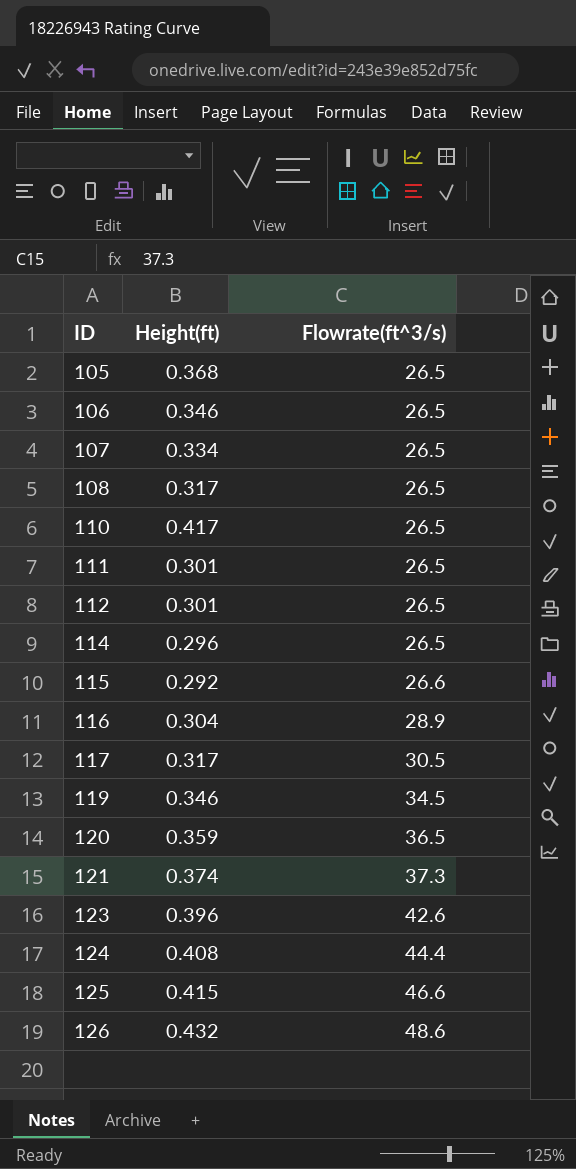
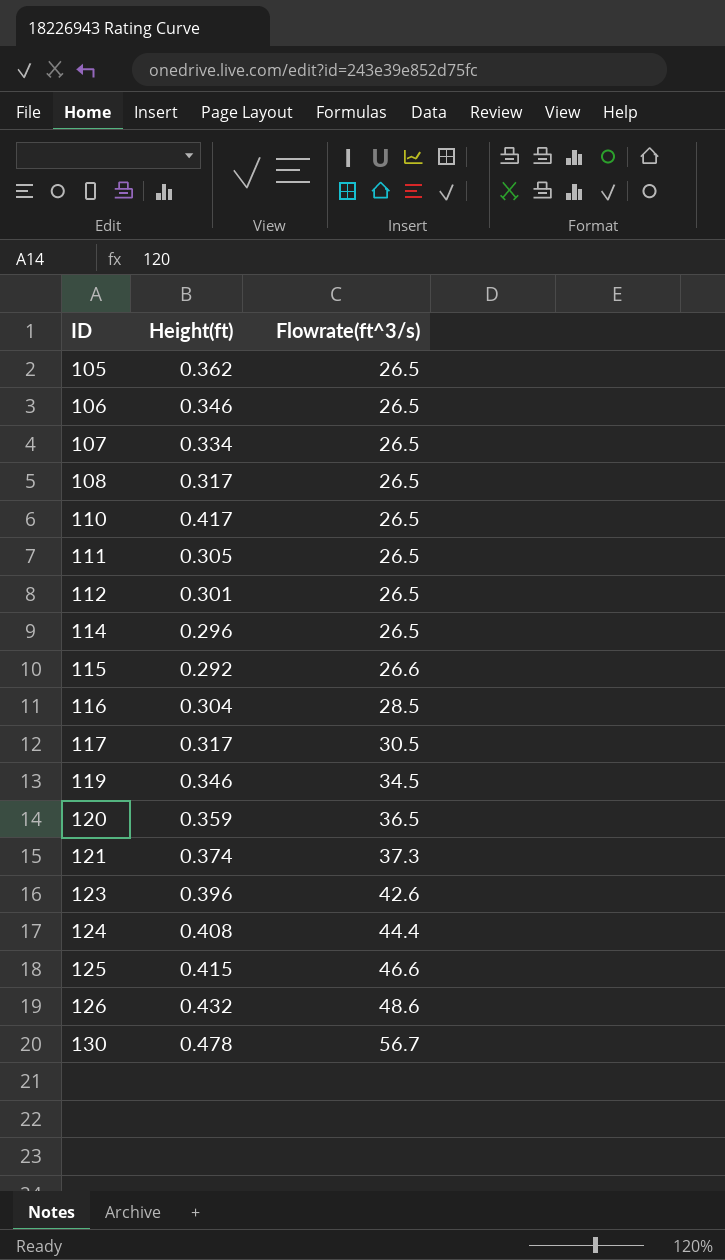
105 | Height(ft): 0.368 -> 0.362
111 | Height(ft): 0.301 -> 0.305
116 | Flowrate(ft^3/s): 28.9 -> 28.5
row 130: none -> 0.478 | 56.7

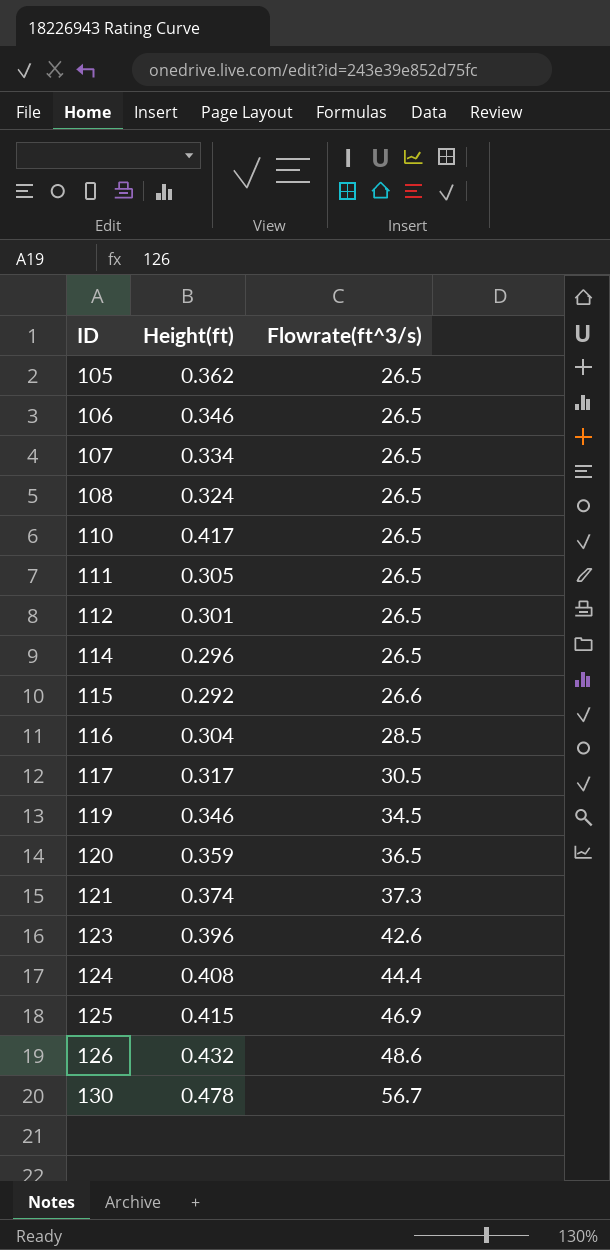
108 | Height(ft): 0.317 -> 0.324
125 | Flowrate(ft^3/s): 46.6 -> 46.9

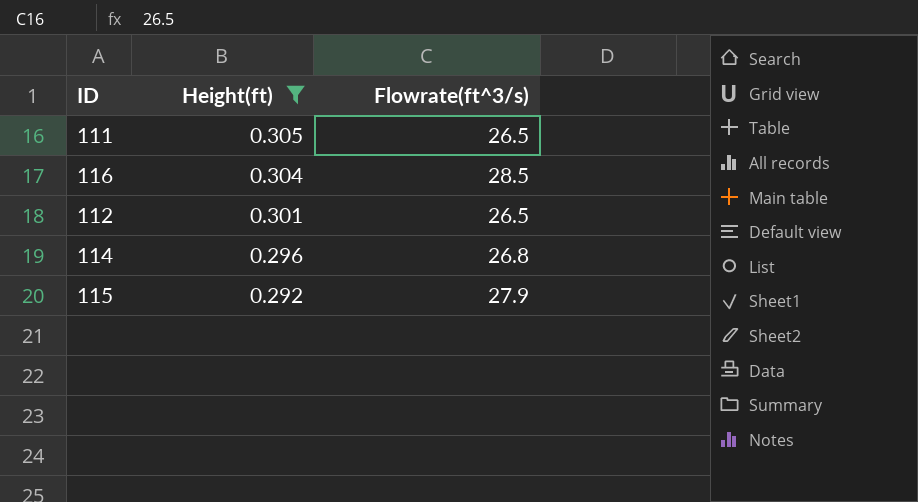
filter: none -> Height(ft) <= 0.305
row order: ID ascending -> Height(ft) descending
114 | Flowrate(ft^3/s): 26.5 -> 26.8
115 | Flowrate(ft^3/s): 26.6 -> 27.9

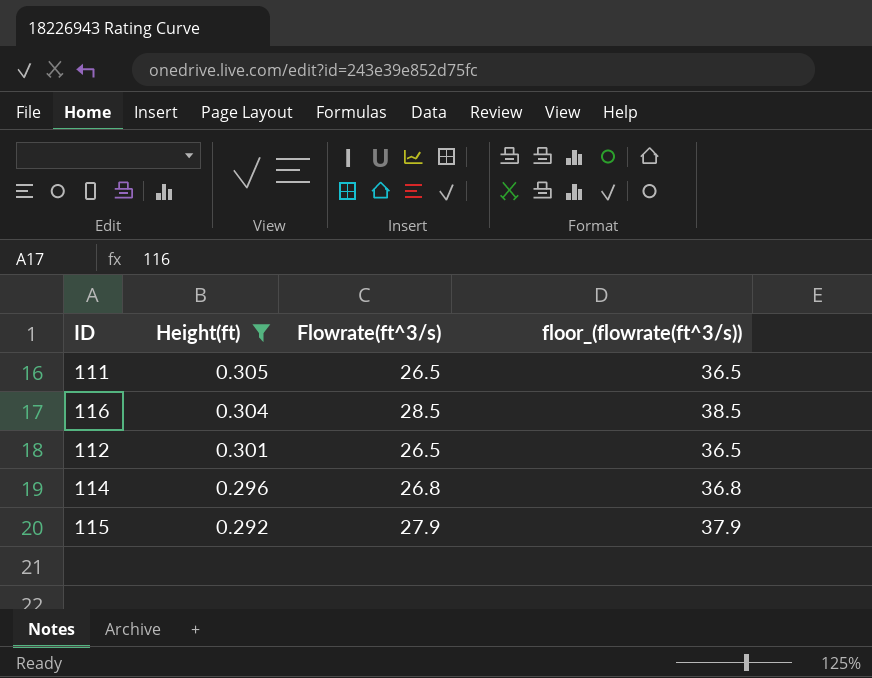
column floor_(flowrate(ft^3/s)) | formula: none -> [Flowrate(ft^3/s)] + 10

